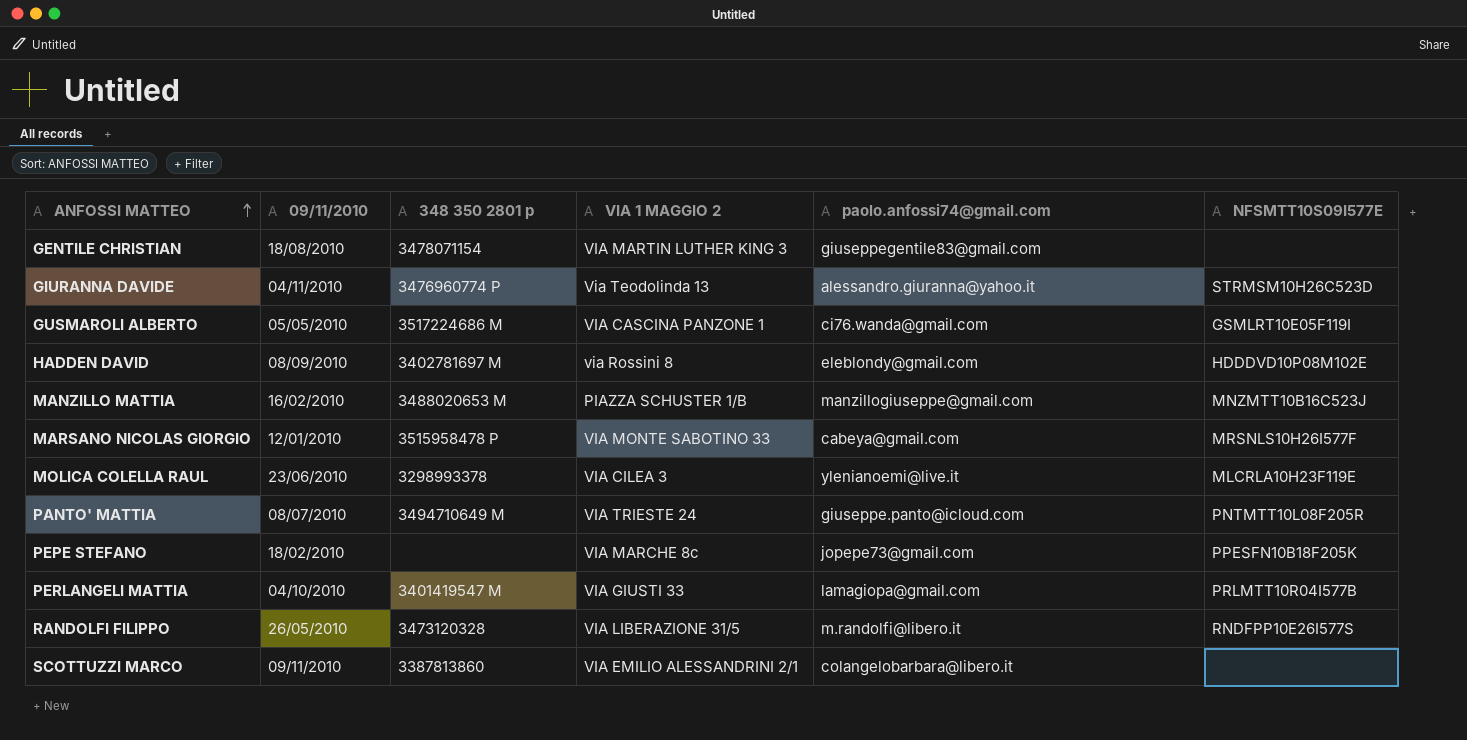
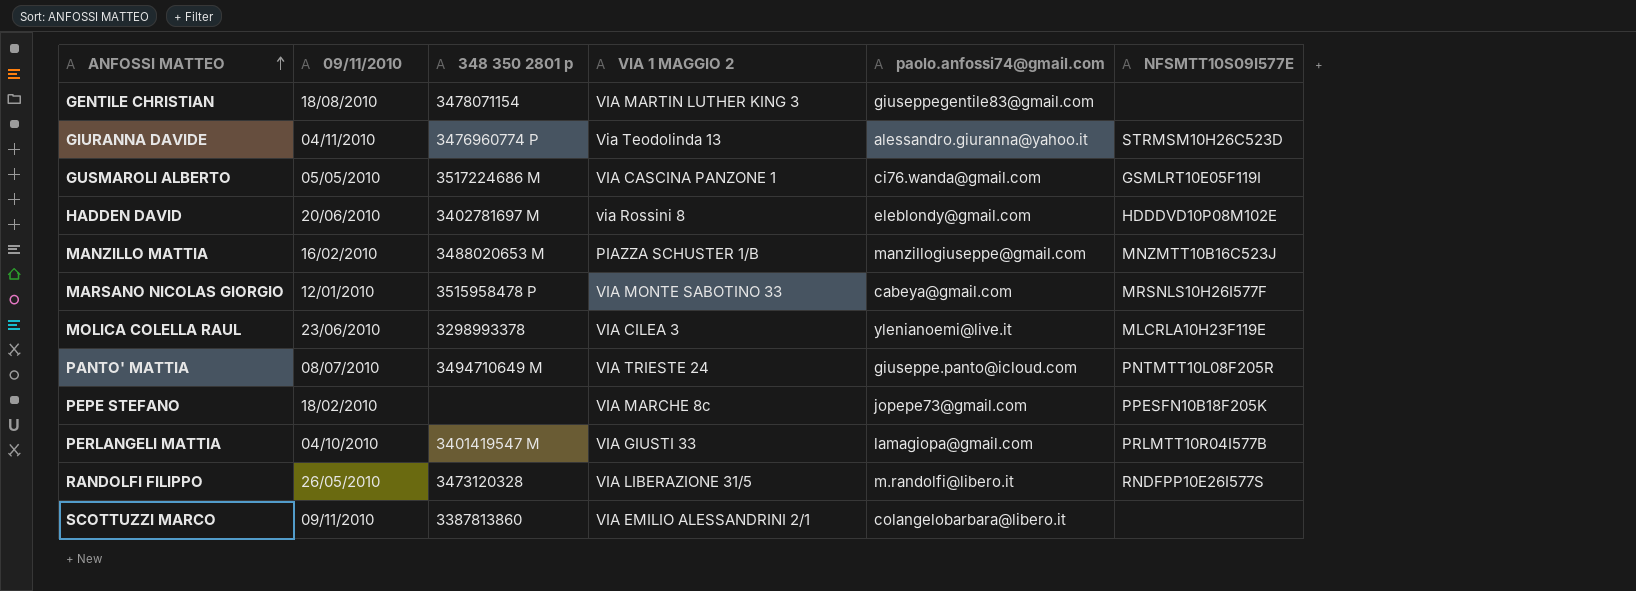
HADDEN DAVID | 09/11/2010: 08/09/2010 -> 20/06/2010

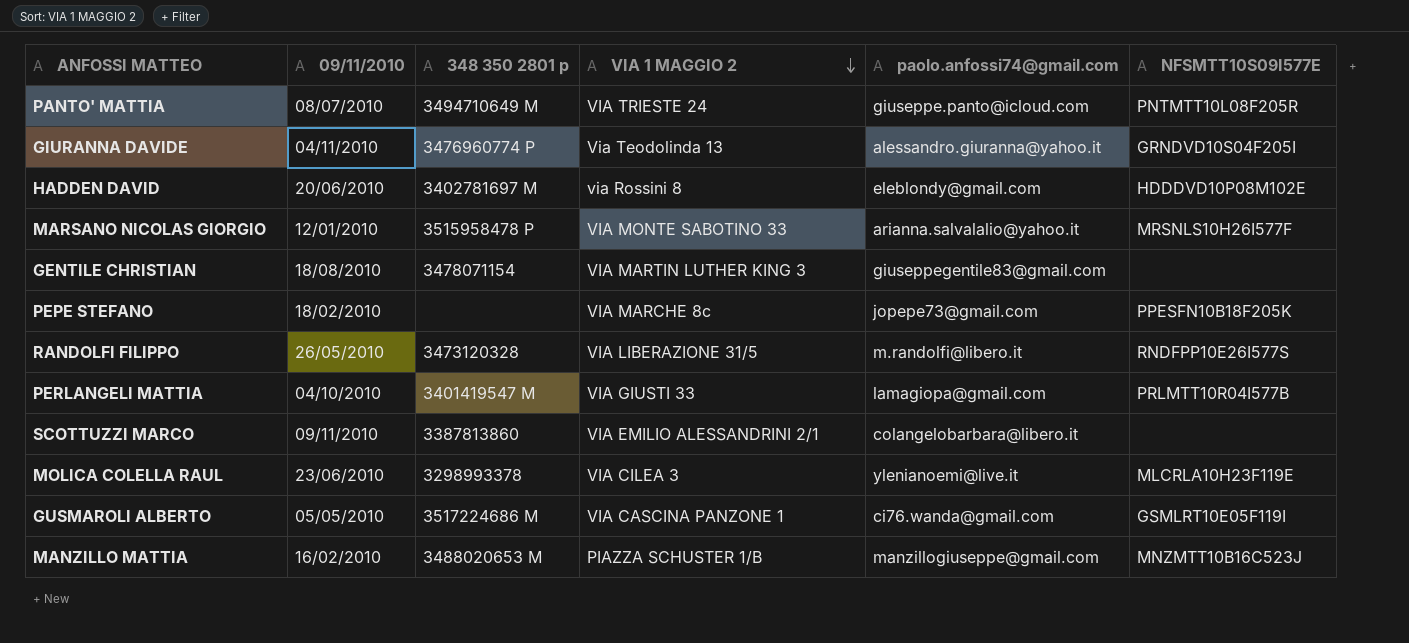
row order: ANFOSSI MATTEO ascending -> VIA 1 MAGGIO 2 descending
GIURANNA DAVIDE | NFSMTT10S09I577E: STRMSM10H26C523D -> GRNDVD10S04F205I
MARSANO NICOLAS GIORGIO | paolo.anfossi74@gmail.com: cabeya@gmail.com -> arianna.salvalalio@yahoo.it

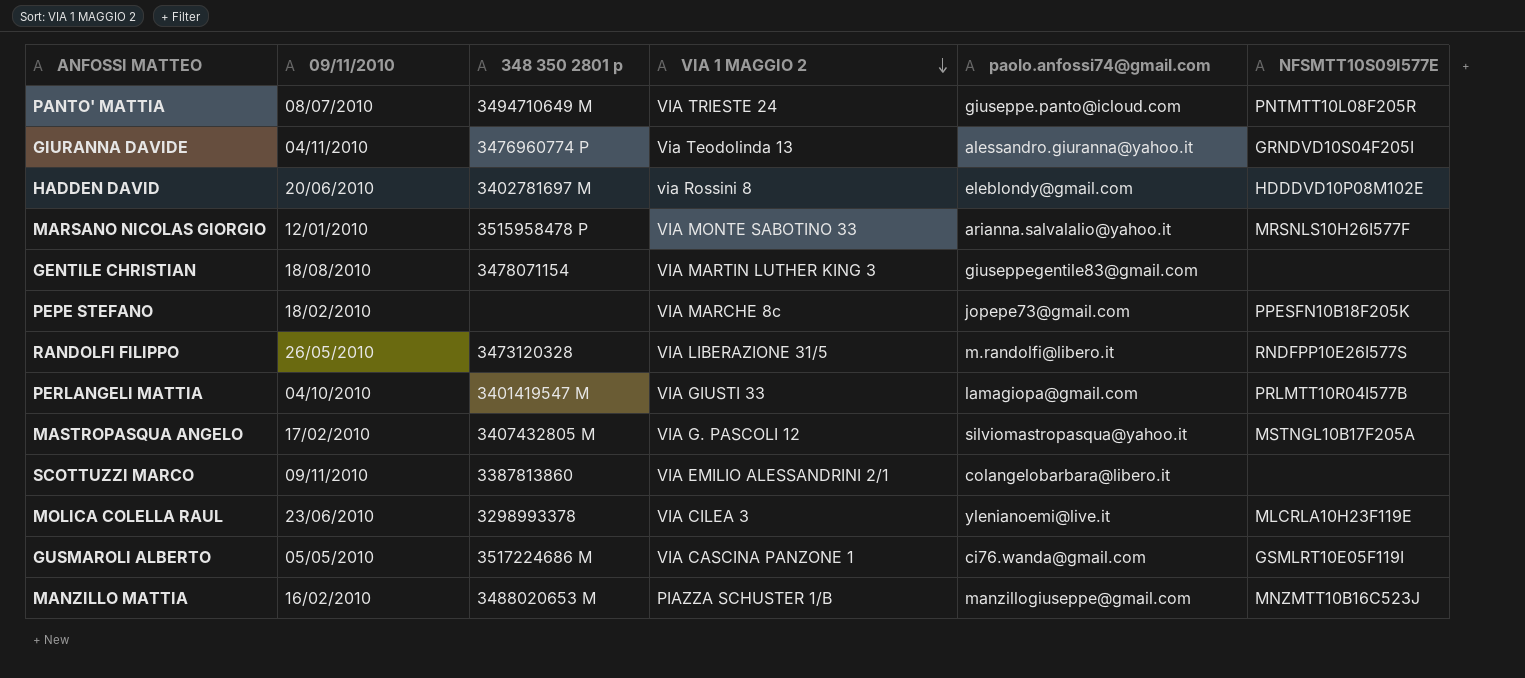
row MASTROPASQUA ANGELO: none -> 17/02/2010 | 3407432805 M | VIA G. PASCOLI 12 | silviomastropasqua@yahoo.it | MSTNGL10B17F205A

